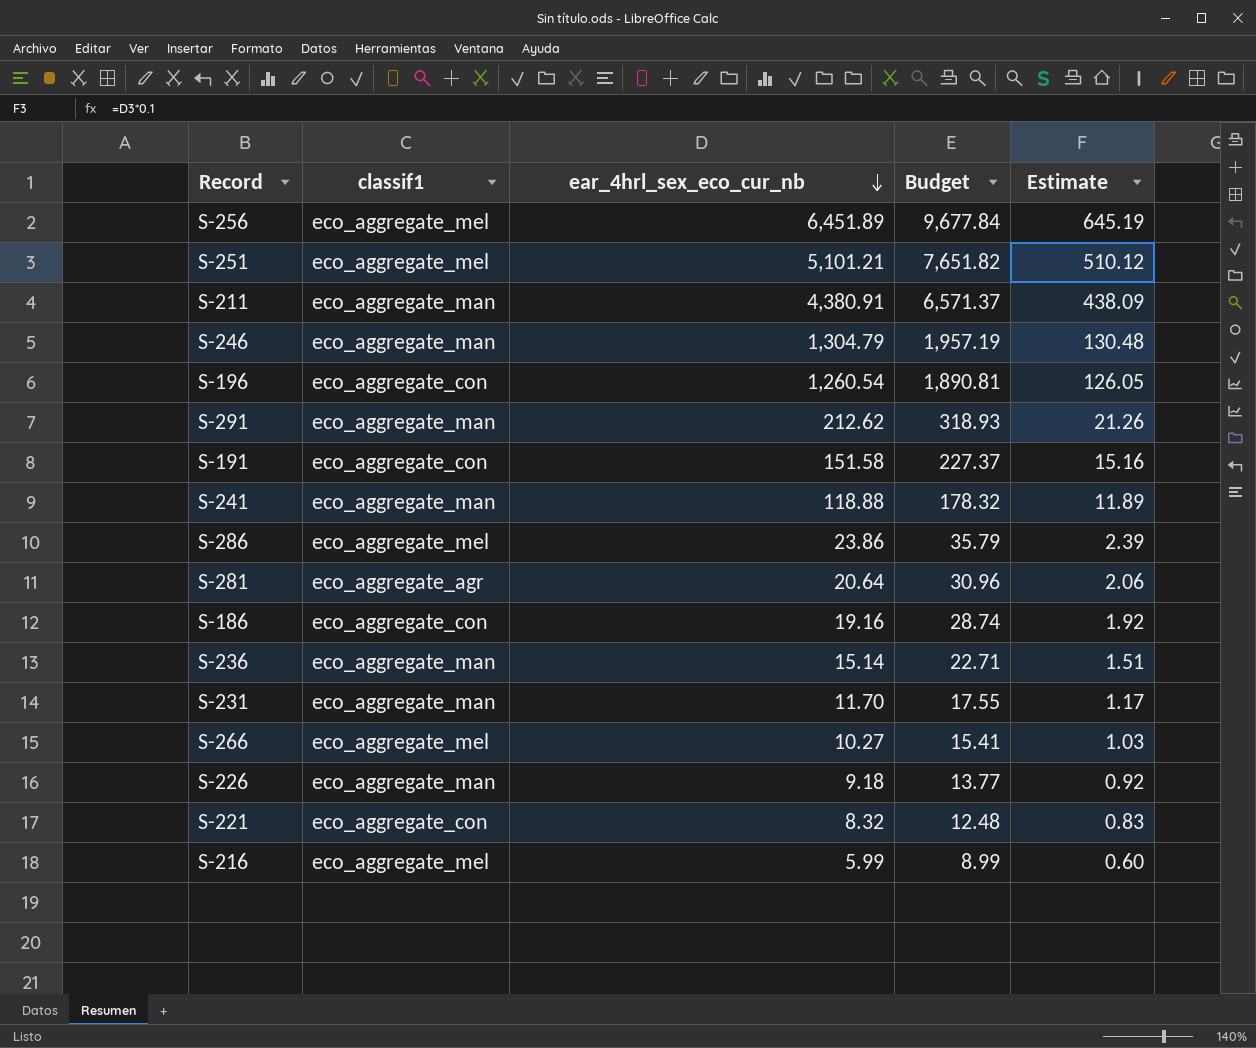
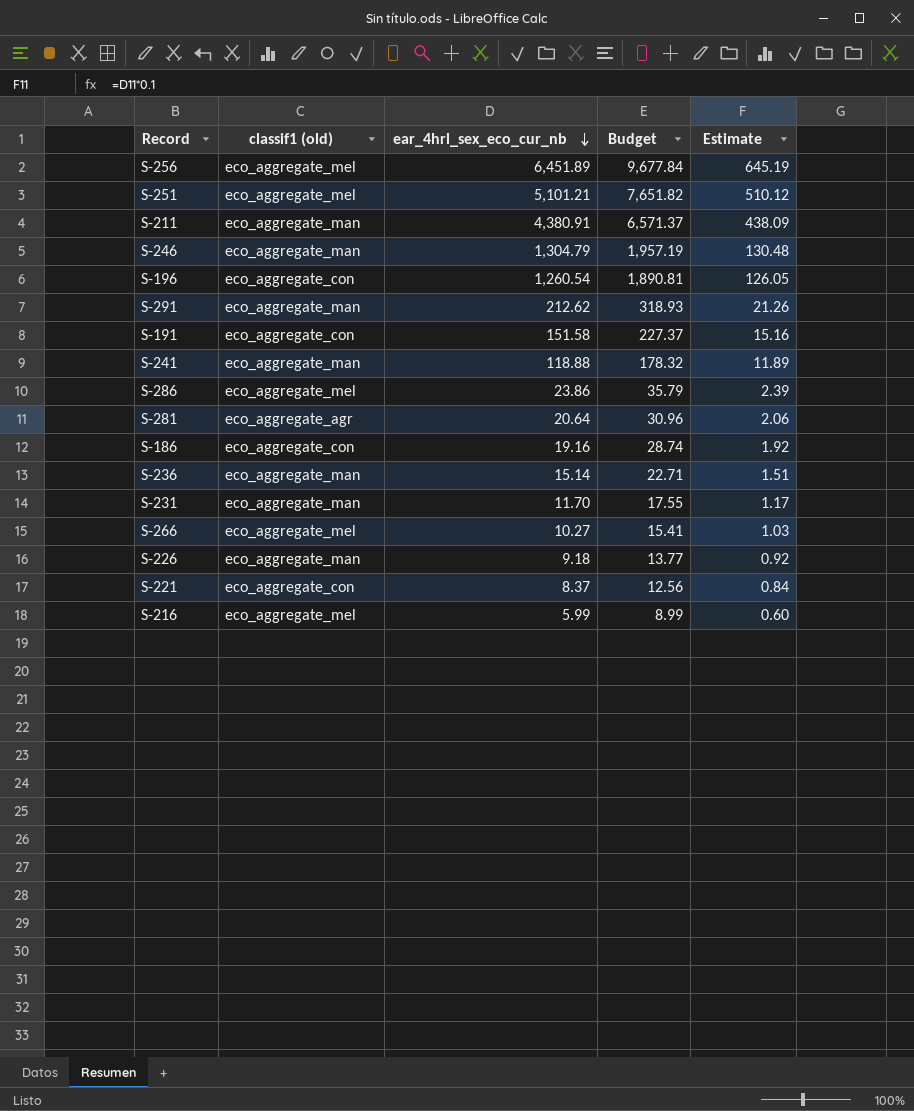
column name: classif1 -> classif1 (old)
S-221 | ear_4hrl_sex_eco_cur_nb: 8.32 -> 8.37
S-221 | Budget: 12.48 -> 12.56
S-221 | Estimate: 0.83 -> 0.84

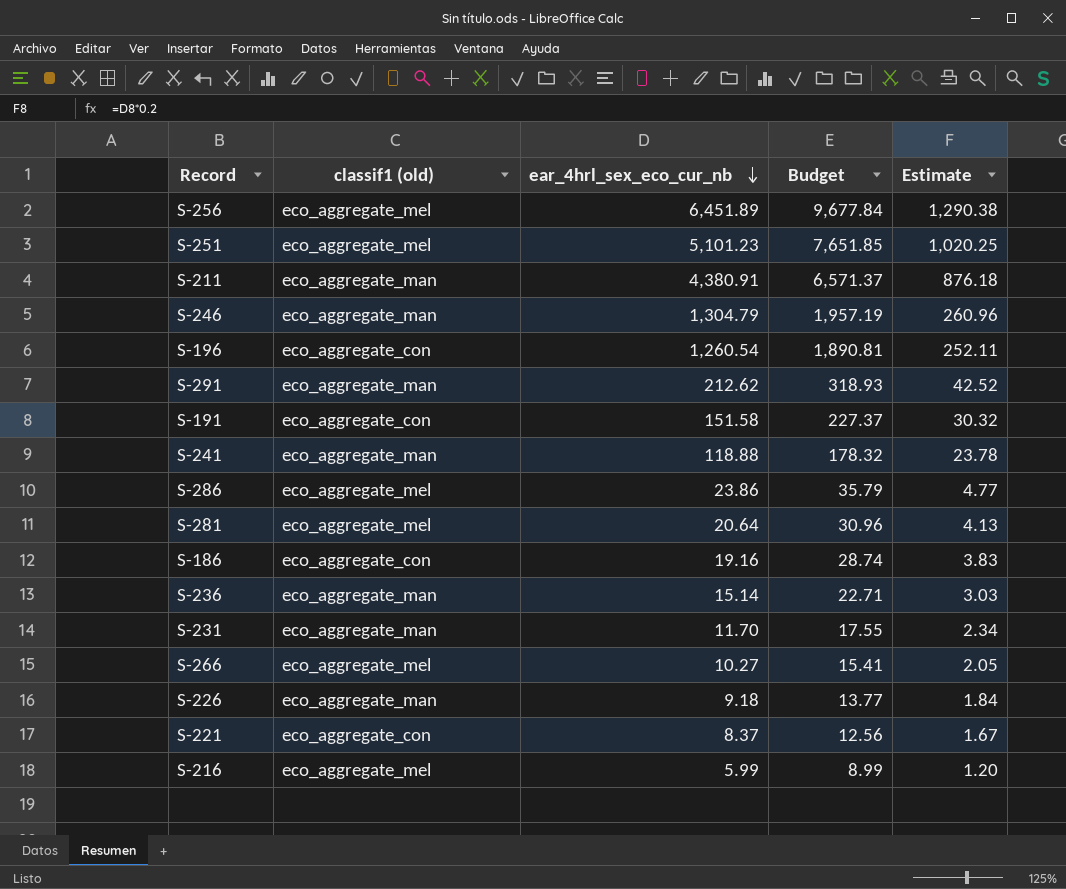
column Estimate | formula: [ear_4hrl_sex_eco_cur_nb] * 0.1 -> [ear_4hrl_sex_eco_cur_nb] * 0.2
S-251 | ear_4hrl_sex_eco_cur_nb: 5,101.21 -> 5,101.23
S-251 | Budget: 7,651.82 -> 7,651.85
S-281 | classif1 (old): eco_aggregate_agr -> eco_aggregate_mel

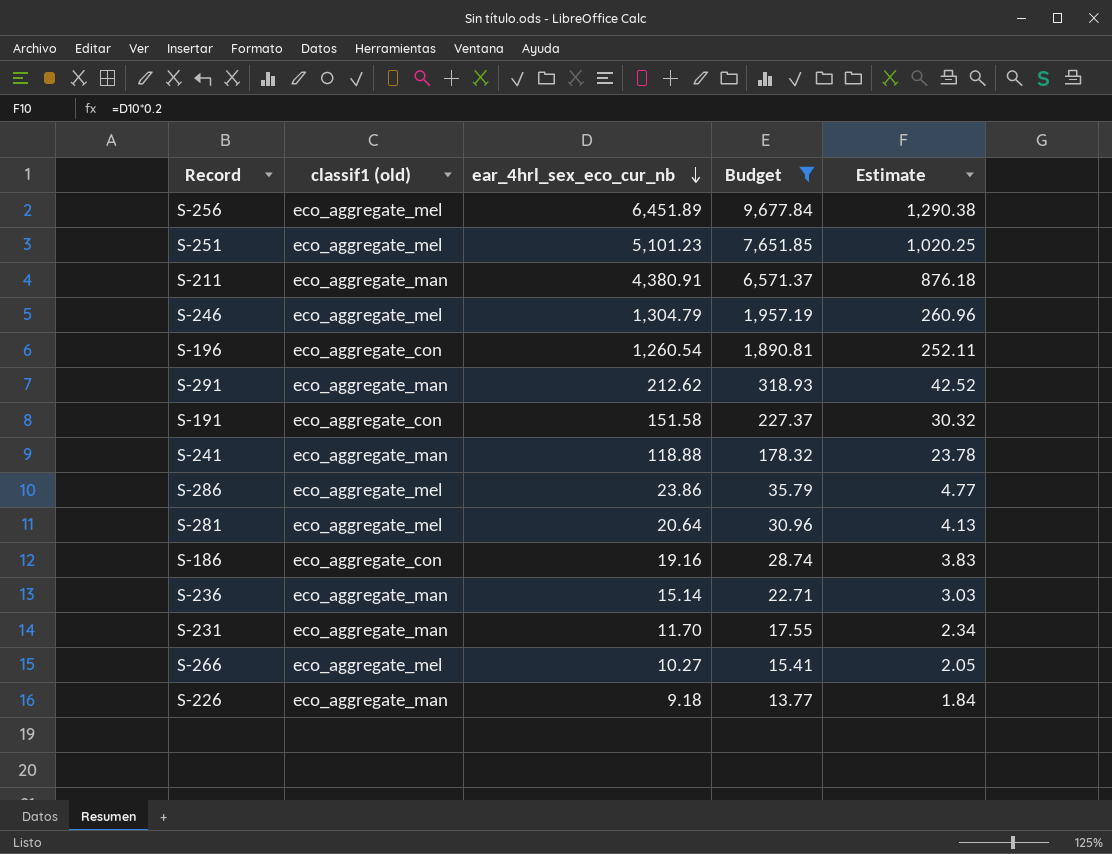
filter: none -> Budget >= 13.77
S-246 | classif1 (old): eco_aggregate_man -> eco_aggregate_mel

